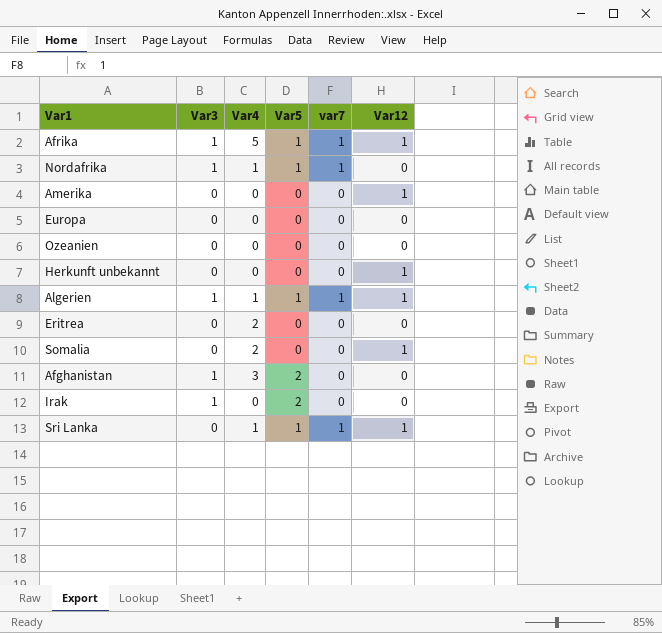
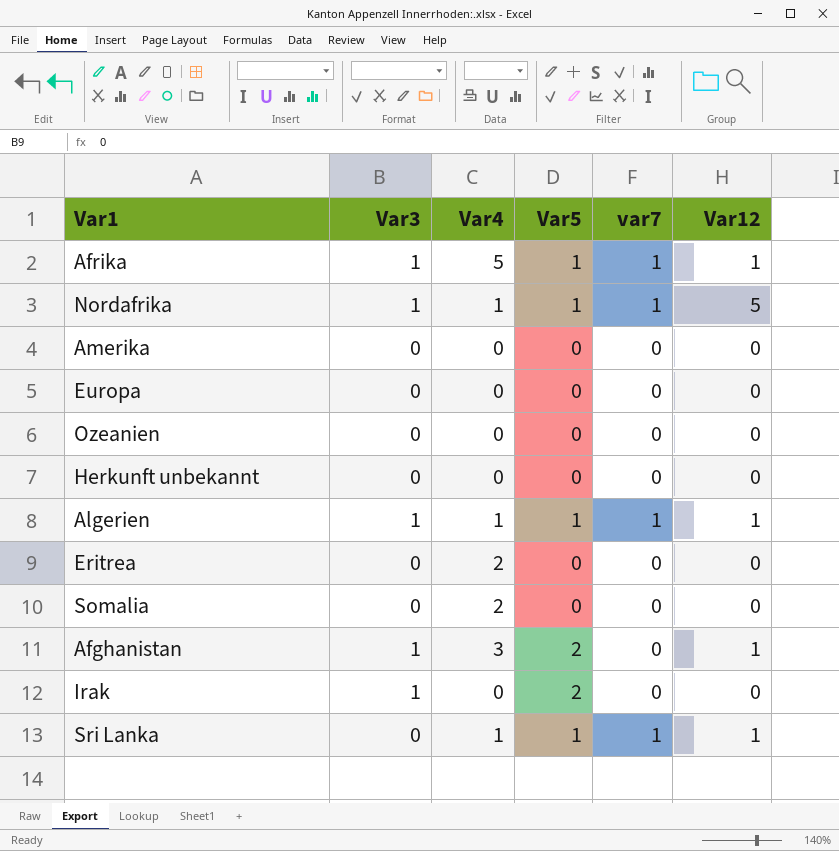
Nordafrika | Var12: 0 -> 5
Amerika | Var12: 1 -> 0
Herkunft unbekannt | Var12: 1 -> 0
Somalia | Var12: 1 -> 0
Afghanistan | Var12: 0 -> 1

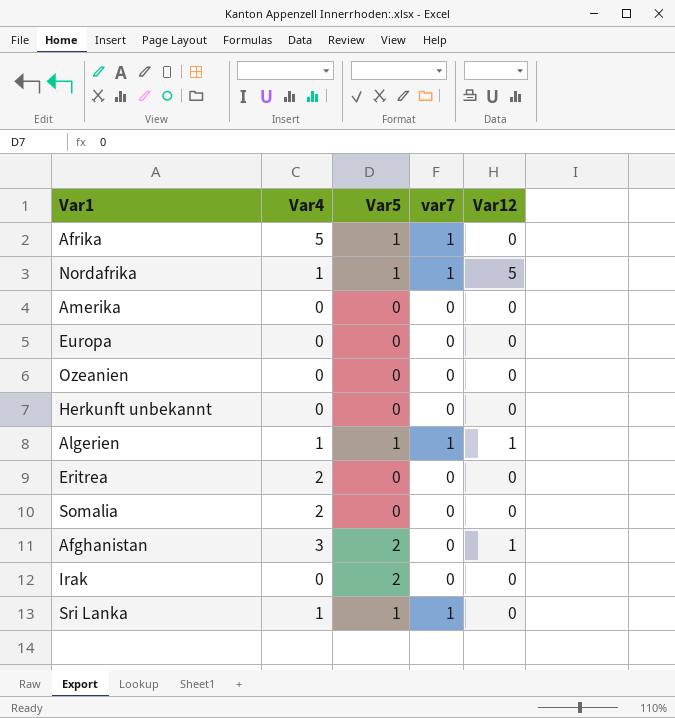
column Var3 | position: 2 -> none
Afrika | Var12: 1 -> 0
Sri Lanka | Var12: 1 -> 0

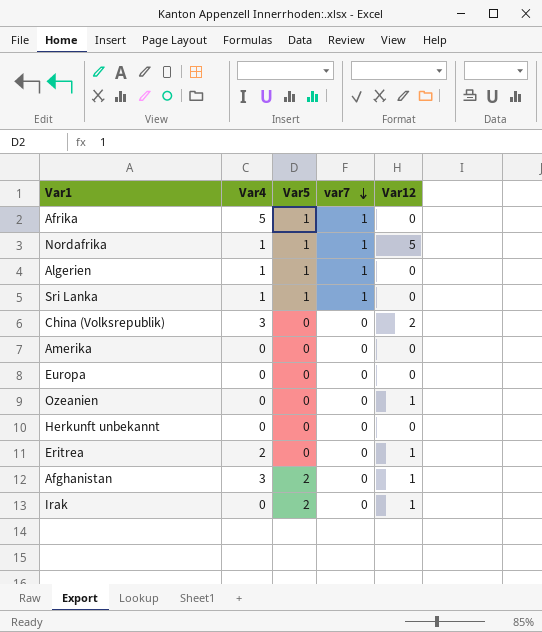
row order: none -> var7 descending
row Somalia: 2 | 0 | 0 | 0 -> none
Algerien | Var12: 1 -> 0
row China (Volksrepublik): none -> 3 | 0 | 0 | 2
Ozeanien | Var12: 0 -> 1
Eritrea | Var12: 0 -> 1
Irak | Var12: 0 -> 1

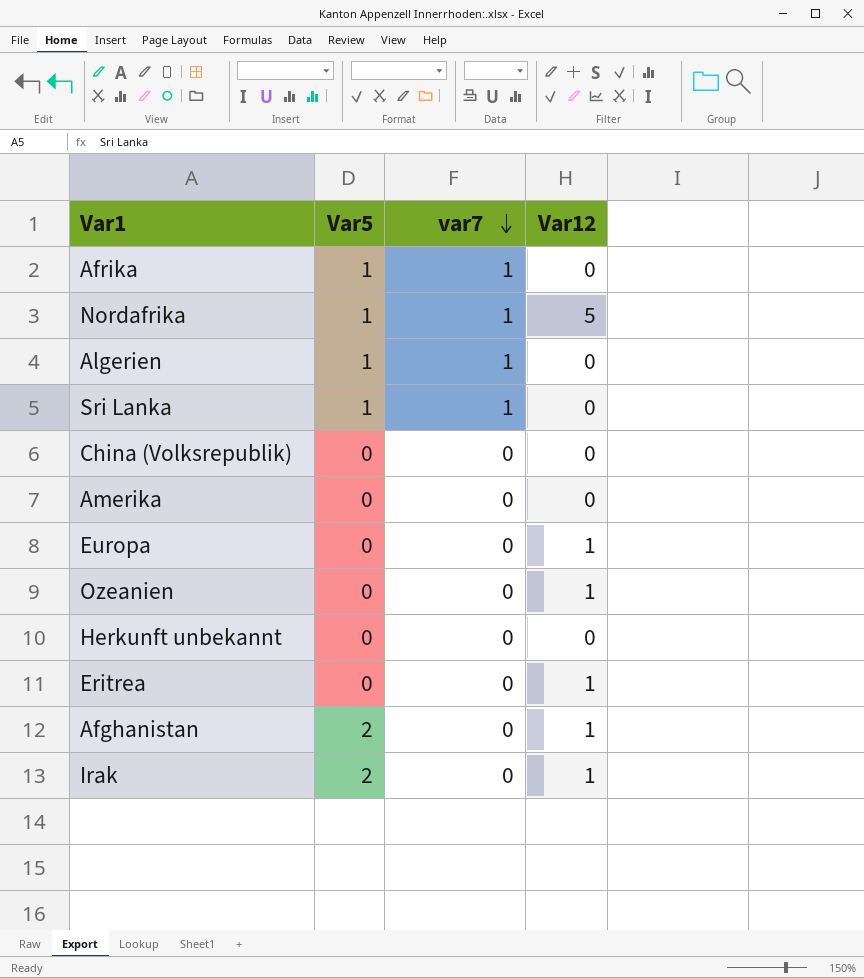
column Var4 | position: 2 -> none
China (Volksrepublik) | Var12: 2 -> 0
Europa | Var12: 0 -> 1

